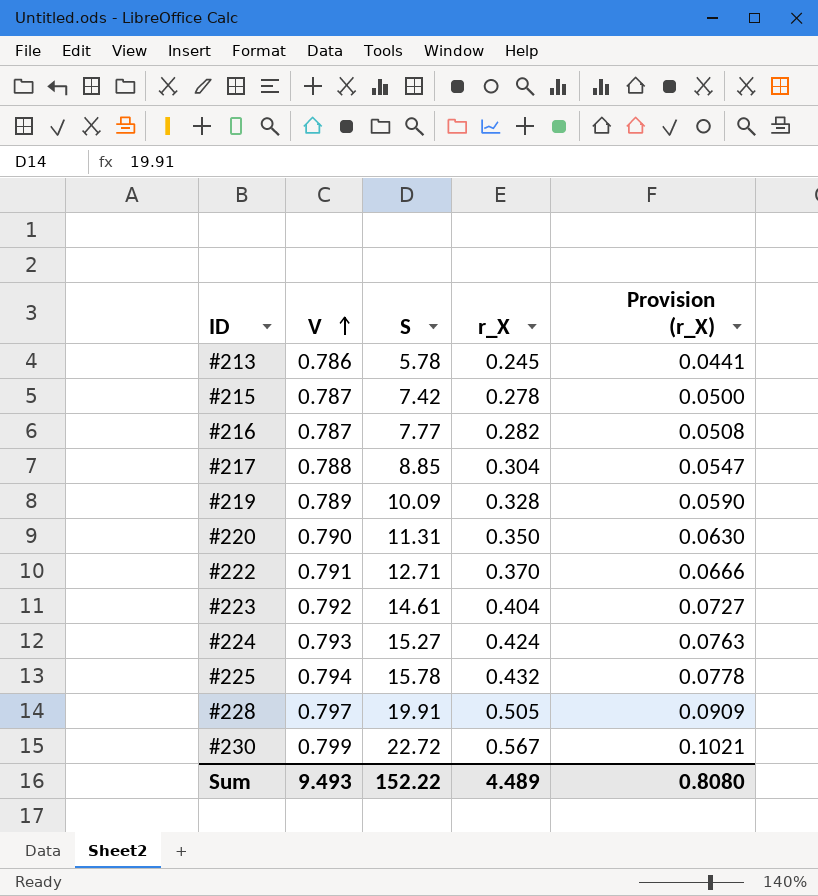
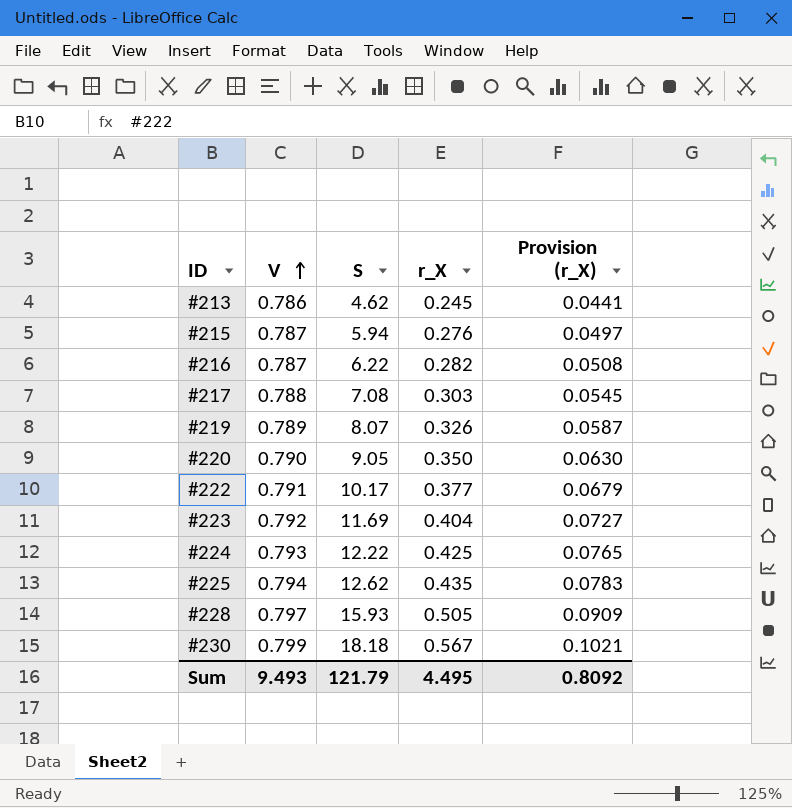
#213 | S: 5.78 -> 4.62
#215 | S: 7.42 -> 5.94
#215 | r_X: 0.278 -> 0.276
#215 | Provision (r_X): 0.0500 -> 0.0497
#216 | S: 7.77 -> 6.22
#217 | S: 8.85 -> 7.08
#217 | r_X: 0.304 -> 0.303
#217 | Provision (r_X): 0.0547 -> 0.0545
#219 | S: 10.09 -> 8.07
#219 | r_X: 0.328 -> 0.326
#219 | Provision (r_X): 0.0590 -> 0.0587
#220 | S: 11.31 -> 9.05
#222 | S: 12.71 -> 10.17
#222 | r_X: 0.370 -> 0.377
#222 | Provision (r_X): 0.0666 -> 0.0679
#223 | S: 14.61 -> 11.69
#224 | S: 15.27 -> 12.22
#224 | r_X: 0.424 -> 0.425
#224 | Provision (r_X): 0.0763 -> 0.0765
#225 | S: 15.78 -> 12.62
#225 | r_X: 0.432 -> 0.435
#225 | Provision (r_X): 0.0778 -> 0.0783
#228 | S: 19.91 -> 15.93
#230 | S: 22.72 -> 18.18
Sum | S: 152.22 -> 121.79
Sum | r_X: 4.489 -> 4.495
Sum | Provision (r_X): 0.8080 -> 0.8092

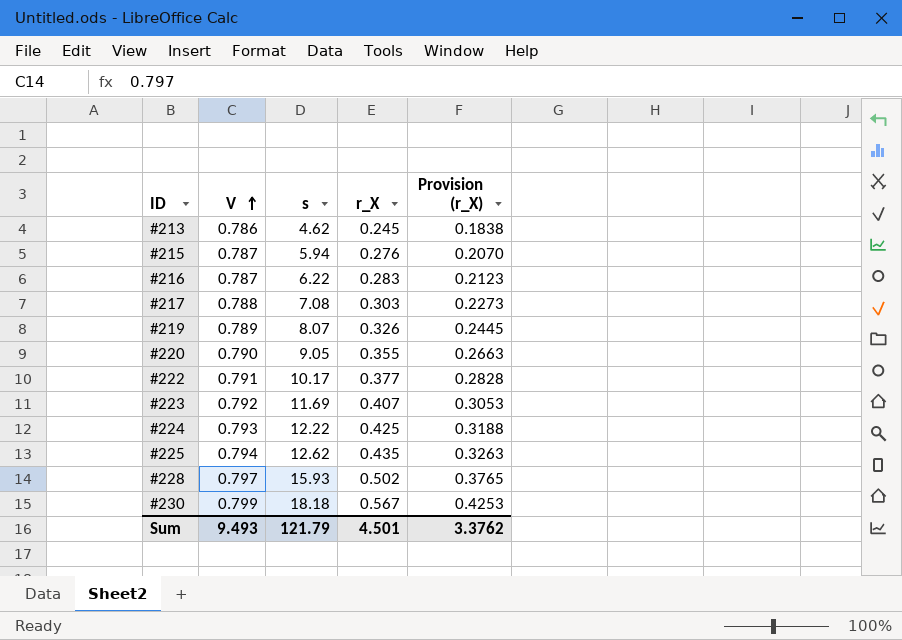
column name: S -> s
column Provision (r_X) | formula: [r_X] * 0.18 -> [r_X] * 0.75
#216 | r_X: 0.282 -> 0.283
#220 | r_X: 0.350 -> 0.355
#223 | r_X: 0.404 -> 0.407
#228 | r_X: 0.505 -> 0.502
Sum | r_X: 4.495 -> 4.501
Sum | Provision (r_X): 0.8092 -> 3.3762

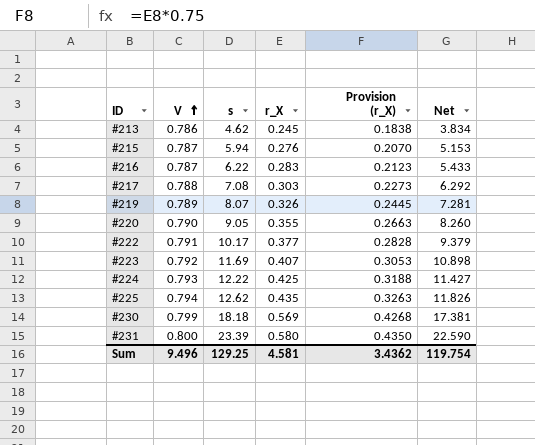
column Net | formula: none -> [s] - [V]
row #228: 0.797 | 15.93 | 0.502 | 0.3765 -> none
#230 | r_X: 0.567 -> 0.569
#230 | Provision (r_X): 0.4253 -> 0.4268
row #231: none -> 0.800 | 23.39 | 0.580 | 0.4350 | 22.590
Sum | V: 9.493 -> 9.496
Sum | s: 121.79 -> 129.25
Sum | r_X: 4.501 -> 4.581
Sum | Provision (r_X): 3.3762 -> 3.4362

